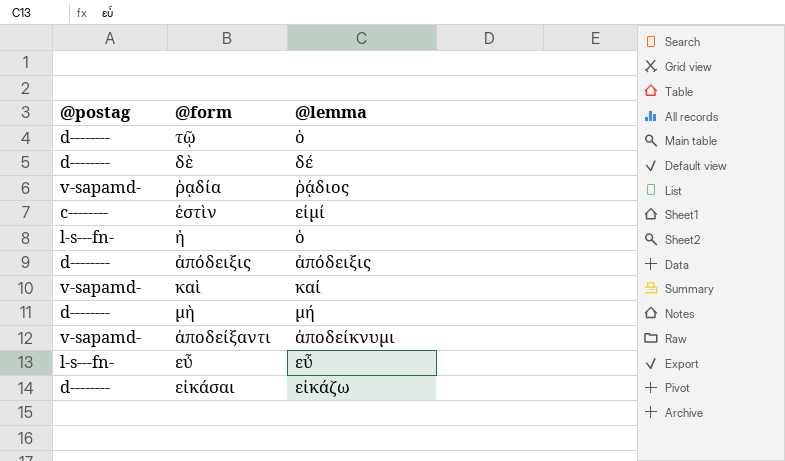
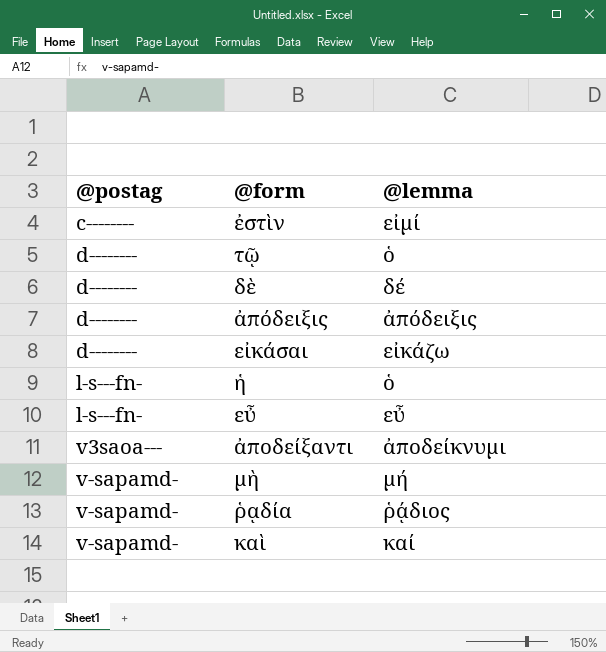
row order: none -> @postag ascending
ἀποδείξαντι | @postag: v-sapamd- -> v3saoa---
μὴ | @postag: d-------- -> v-sapamd-

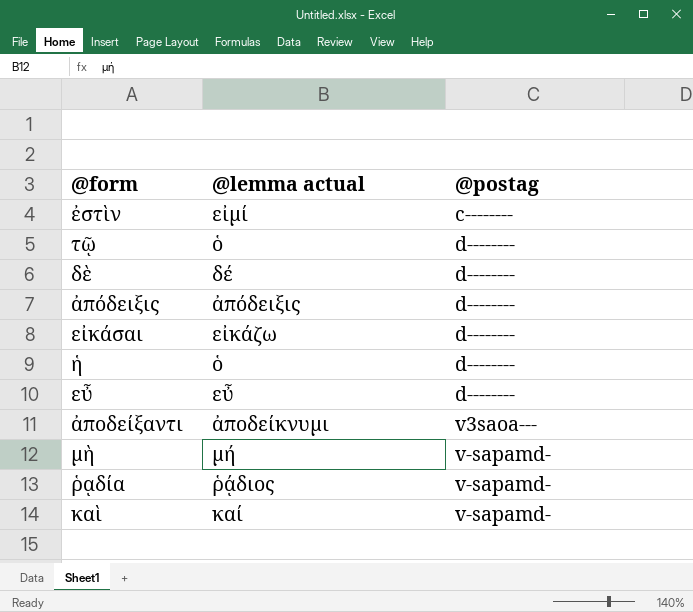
column name: @lemma -> @lemma actual
column @postag | position: 1 -> 3
ἡ | @postag: l-s---fn- -> d--------
εὖ | @postag: l-s---fn- -> d--------

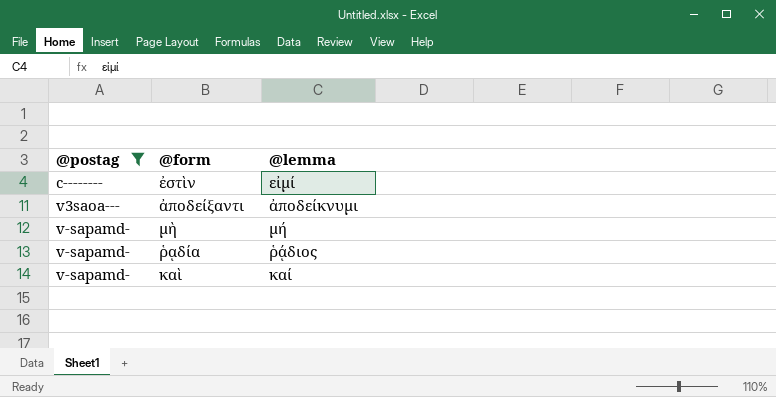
filter: none -> @postag != d--------
column @postag | position: 3 -> 1
column name: @lemma actual -> @lemma

